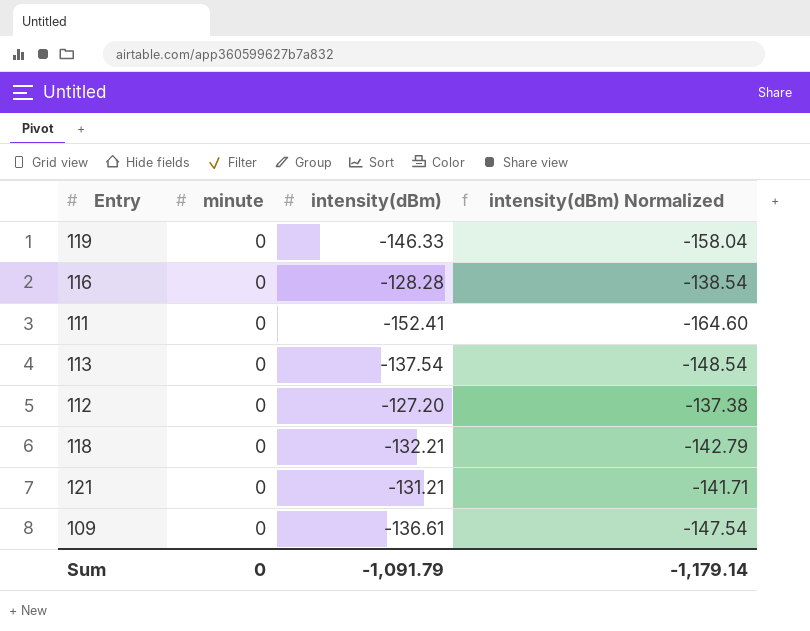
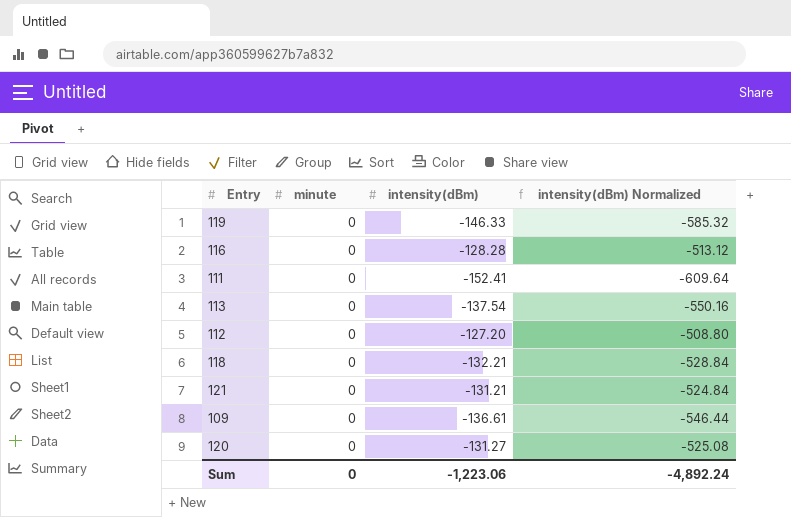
column intensity(dBm) Normalized | formula: [intensity(dBm)] * 1.08 -> [intensity(dBm)] * 4
row 120: none -> 0 | -131.27 | -525.08
Sum | intensity(dBm): -1,091.79 -> -1,223.06
Sum | intensity(dBm) Normalized: -1,179.14 -> -4,892.24

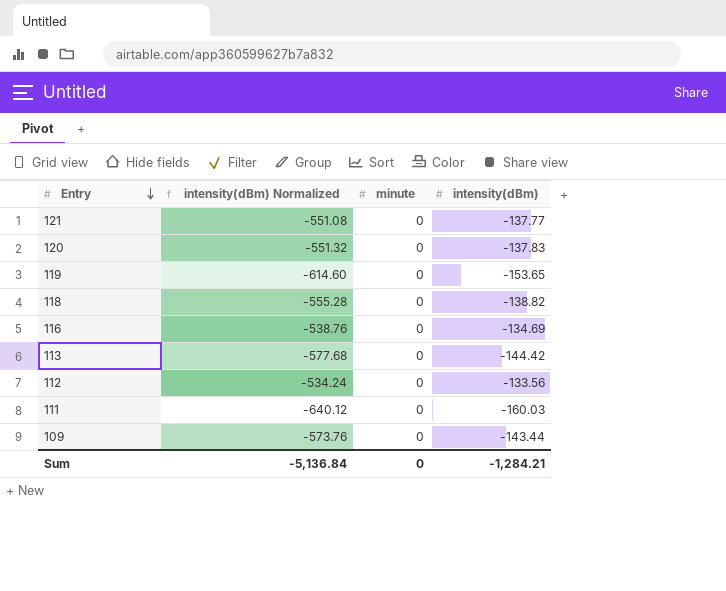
row order: none -> Entry descending
column intensity(dBm) Normalized | position: 4 -> 2
121 | intensity(dBm) Normalized: -524.84 -> -551.08
121 | intensity(dBm): -131.21 -> -137.77
120 | intensity(dBm) Normalized: -525.08 -> -551.32
120 | intensity(dBm): -131.27 -> -137.83
119 | intensity(dBm) Normalized: -585.32 -> -614.60
119 | intensity(dBm): -146.33 -> -153.65
118 | intensity(dBm) Normalized: -528.84 -> -555.28
118 | intensity(dBm): -132.21 -> -138.82
116 | intensity(dBm) Normalized: -513.12 -> -538.76
116 | intensity(dBm): -128.28 -> -134.69
113 | intensity(dBm) Normalized: -550.16 -> -577.68
113 | intensity(dBm): -137.54 -> -144.42
112 | intensity(dBm) Normalized: -508.80 -> -534.24
112 | intensity(dBm): -127.20 -> -133.56
111 | intensity(dBm) Normalized: -609.64 -> -640.12
111 | intensity(dBm): -152.41 -> -160.03
109 | intensity(dBm) Normalized: -546.44 -> -573.76
109 | intensity(dBm): -136.61 -> -143.44
Sum | intensity(dBm) Normalized: -4,892.24 -> -5,136.84
Sum | intensity(dBm): -1,223.06 -> -1,284.21

